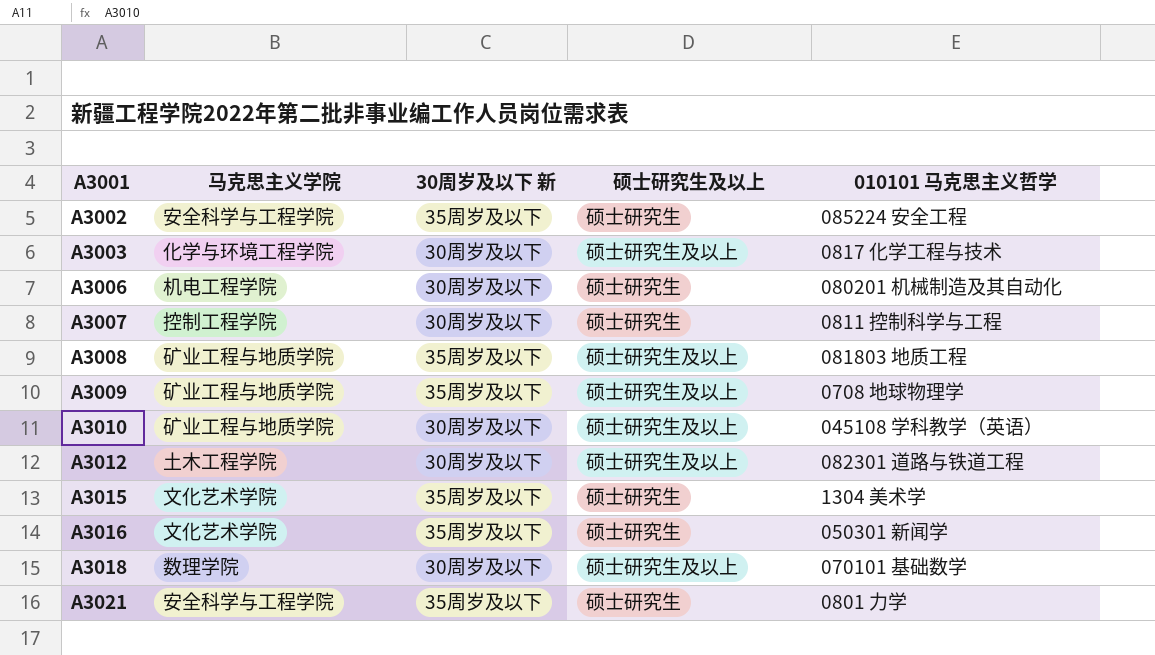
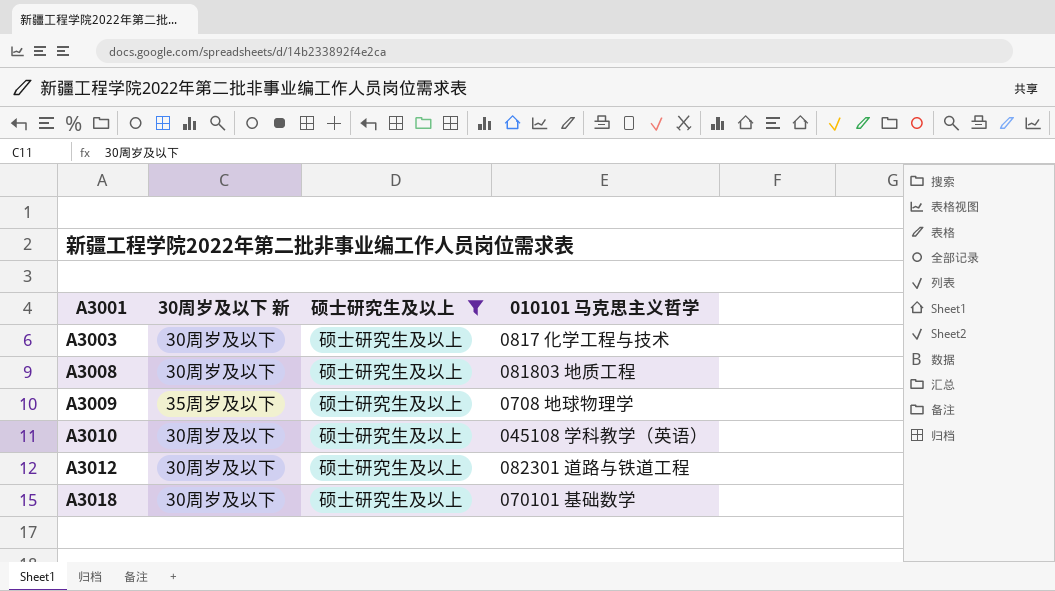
filter: none -> 硕士研究生及以上 = 硕士研究生及以上
column 马克思主义学院 | position: 2 -> none
A3008 | 30周岁及以下 新: 35周岁及以下 -> 30周岁及以下

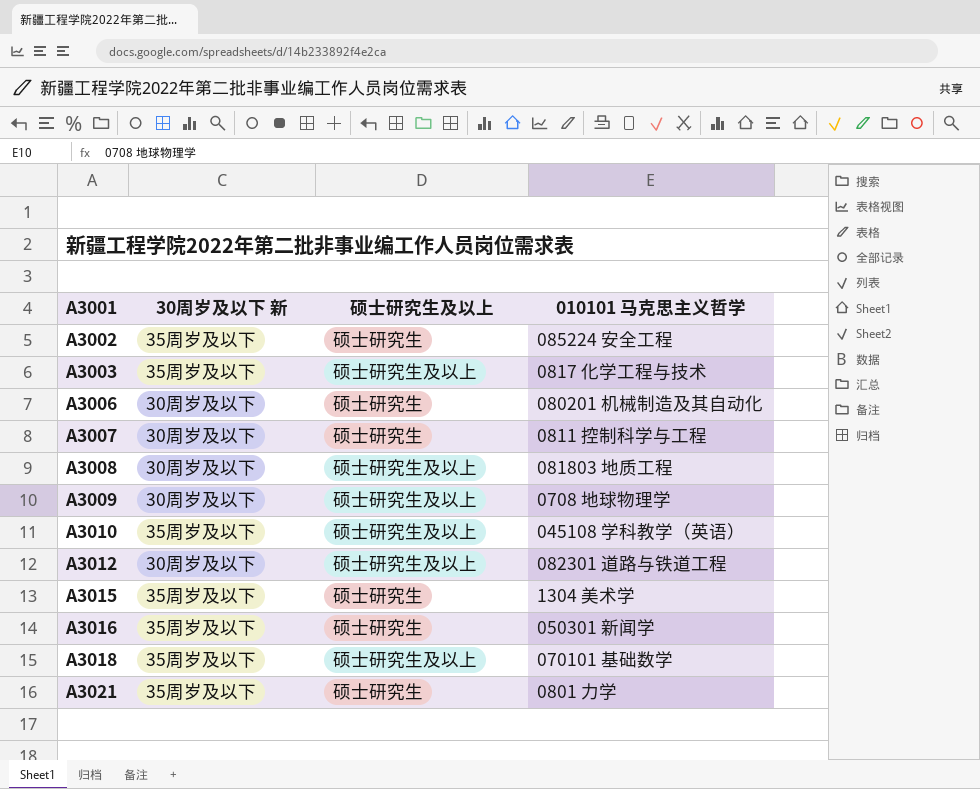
filter: 硕士研究生及以上 = 硕士研究生及以上 -> none
A3003 | 30周岁及以下 新: 30周岁及以下 -> 35周岁及以下
A3009 | 30周岁及以下 新: 35周岁及以下 -> 30周岁及以下
A3010 | 30周岁及以下 新: 30周岁及以下 -> 35周岁及以下
A3018 | 30周岁及以下 新: 30周岁及以下 -> 35周岁及以下

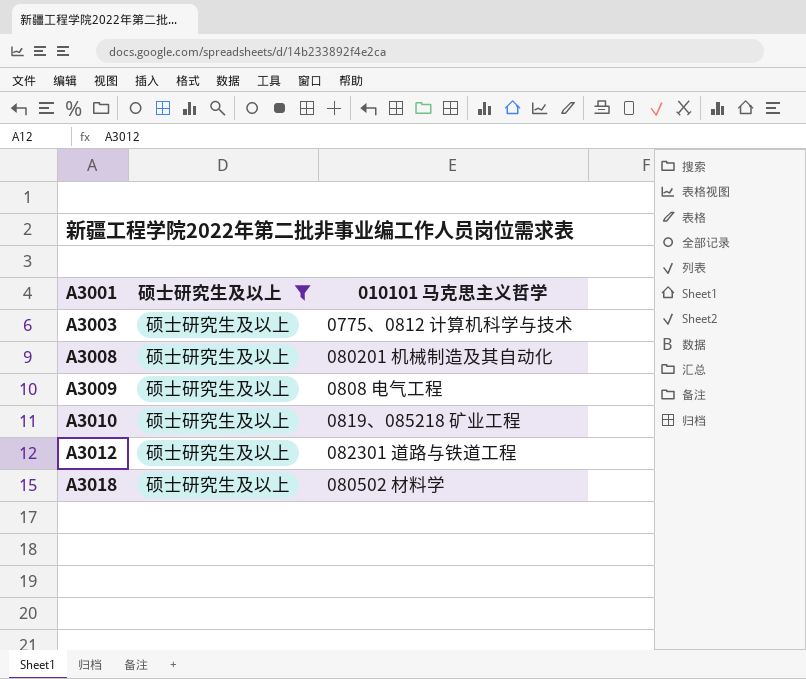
filter: none -> 硕士研究生及以上 = 硕士研究生及以上
column 30周岁及以下 新 | position: 2 -> none
A3003 | 010101 马克思主义哲学: 0817 化学工程与技术 -> 0775、0812 计算机科学与技术
A3008 | 010101 马克思主义哲学: 081803 地质工程 -> 080201 机械制造及其自动化
A3009 | 010101 马克思主义哲学: 0708 地球物理学 -> 0808 电气工程
A3010 | 010101 马克思主义哲学: 045108 学科教学（英语） -> 0819、085218 矿业工程
A3018 | 010101 马克思主义哲学: 070101 基础数学 -> 080502 材料学

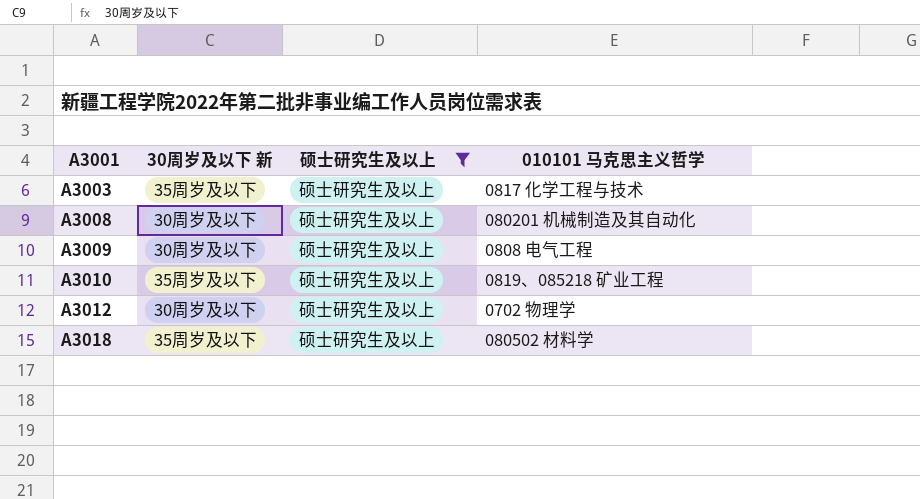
column 30周岁及以下 新 | position: none -> 2
A3003 | 010101 马克思主义哲学: 0775、0812 计算机科学与技术 -> 0817 化学工程与技术
A3012 | 010101 马克思主义哲学: 082301 道路与铁道工程 -> 0702 物理学

